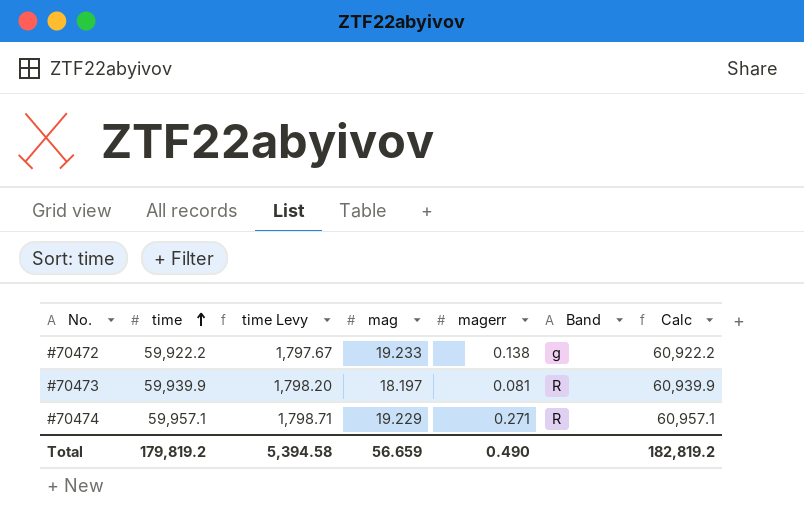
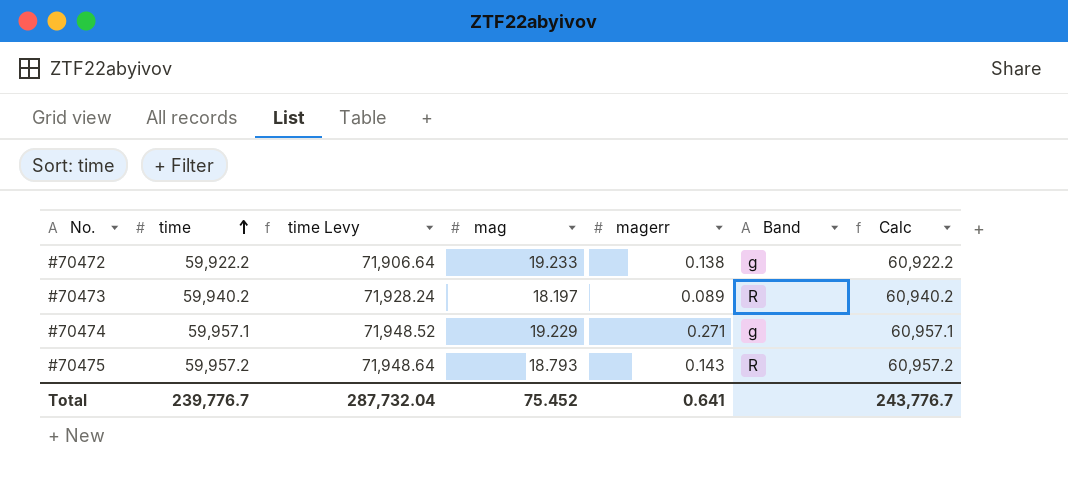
column time Levy | formula: [time] * 0.03 -> [time] * 1.2
#70473 | time: 59,939.9 -> 59,940.2
#70473 | magerr: 0.081 -> 0.089
#70473 | Calc: 60,939.9 -> 60,940.2
#70474 | Band: R -> g
row #70475: none -> 59,957.2 | 71,948.64 | 18.793 | 0.143 | R | 60,957.2
Total | time: 179,819.2 -> 239,776.7
Total | time Levy: 5,394.58 -> 287,732.04
Total | mag: 56.659 -> 75.452
Total | magerr: 0.490 -> 0.641
Total | Calc: 182,819.2 -> 243,776.7

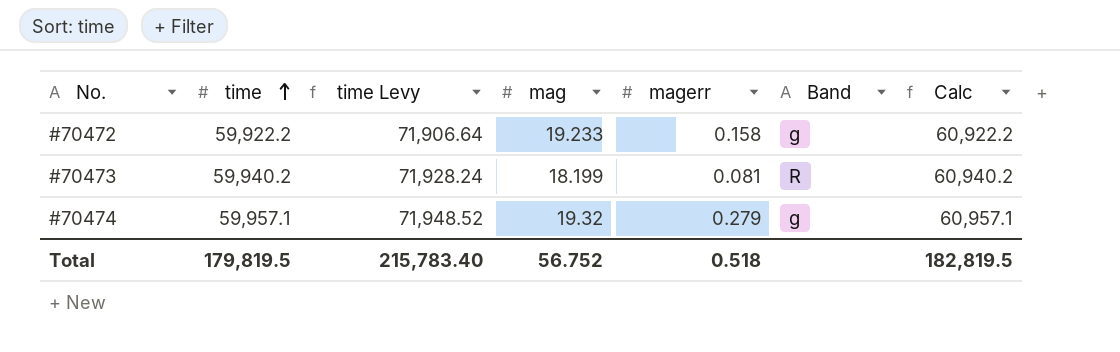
row #70475: 59,957.2 | 71,948.64 | 18.793 | 0.143 | R | 60,957.2 -> none
#70472 | magerr: 0.138 -> 0.158
#70473 | mag: 18.197 -> 18.199
#70473 | magerr: 0.089 -> 0.081
#70474 | mag: 19.229 -> 19.32
#70474 | magerr: 0.271 -> 0.279
Total | time: 239,776.7 -> 179,819.5
Total | time Levy: 287,732.04 -> 215,783.40
Total | mag: 75.452 -> 56.752
Total | magerr: 0.641 -> 0.518
Total | Calc: 243,776.7 -> 182,819.5

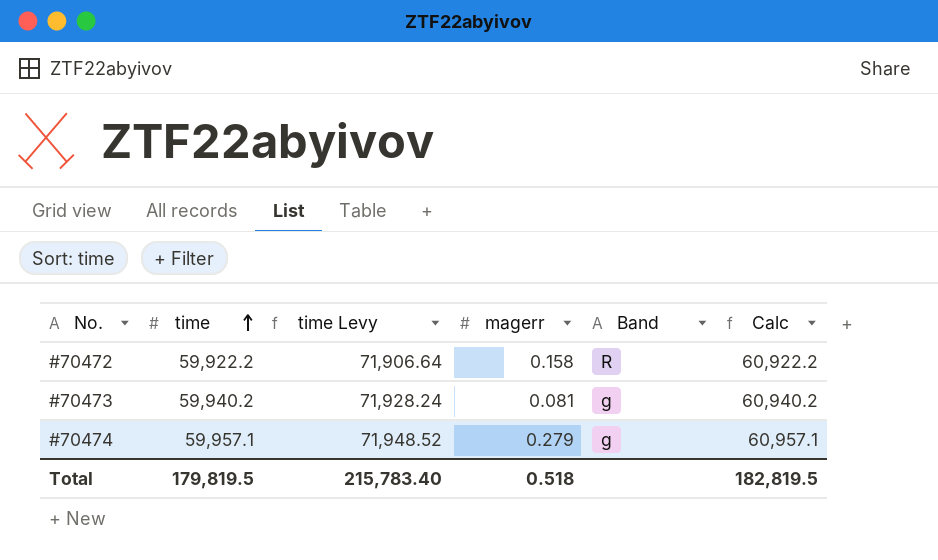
column mag | position: 4 -> none
#70472 | Band: g -> R
#70473 | Band: R -> g

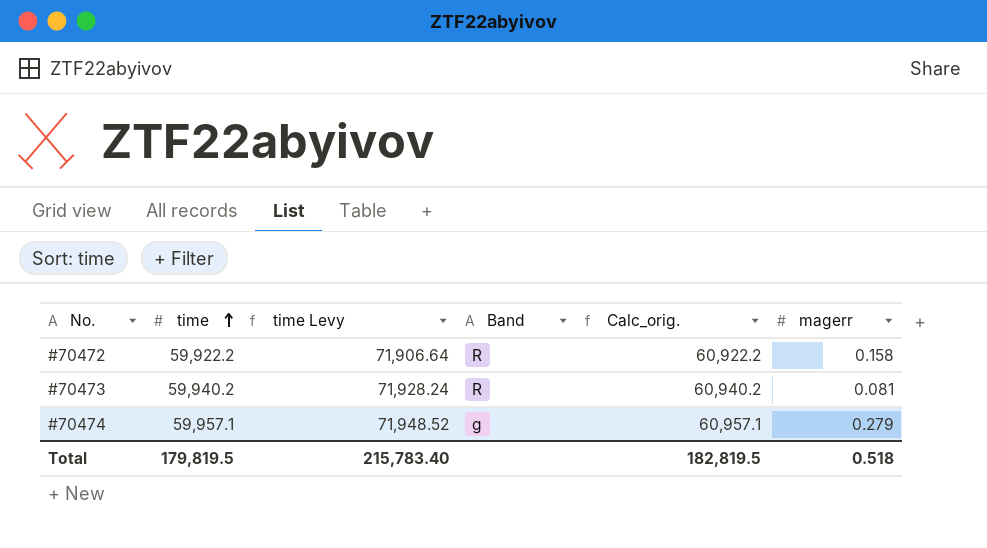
column name: Calc -> Calc_orig.
column magerr | position: 4 -> 6
#70473 | Band: g -> R

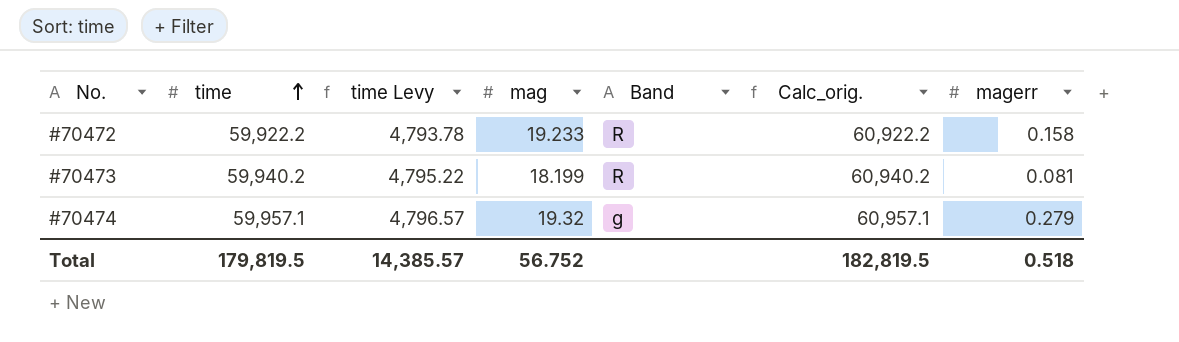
column time Levy | formula: [time] * 1.2 -> [time] * 0.08
column mag | position: none -> 4
Total | time Levy: 215,783.40 -> 14,385.57

